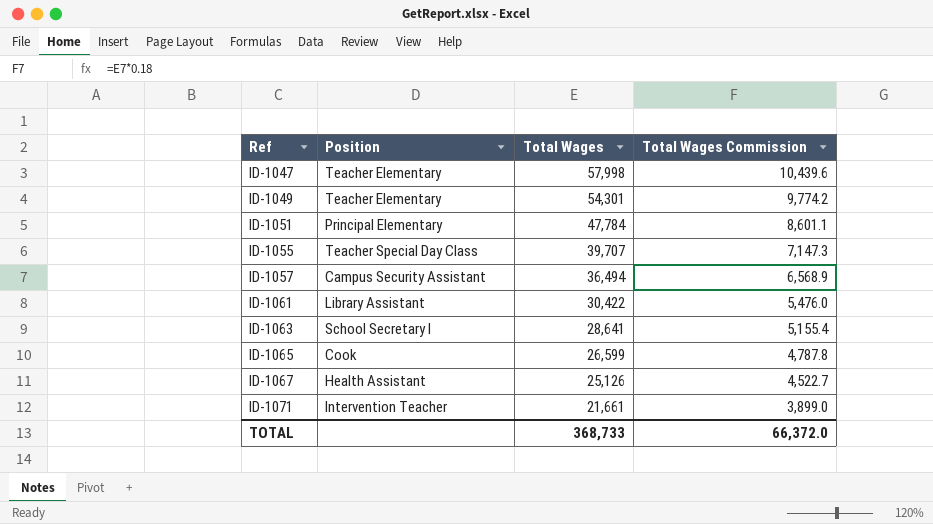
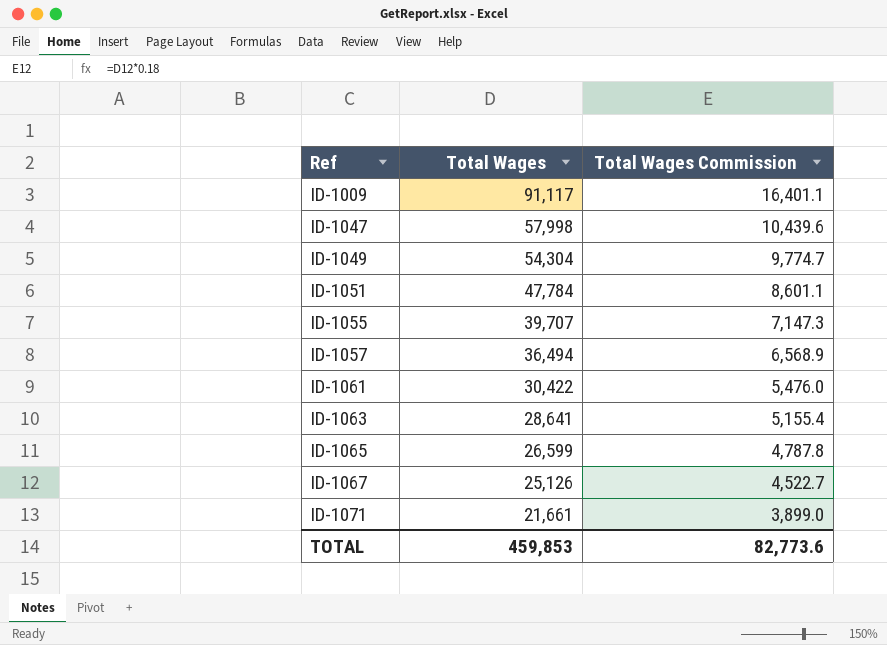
column Position | position: 2 -> none
row ID-1009: none -> 91,117 | 16,401.1
ID-1049 | Total Wages: 54,301 -> 54,304
ID-1049 | Total Wages Commission: 9,774.2 -> 9,774.7
TOTAL | Total Wages: 368,733 -> 459,853
TOTAL | Total Wages Commission: 66,372.0 -> 82,773.6

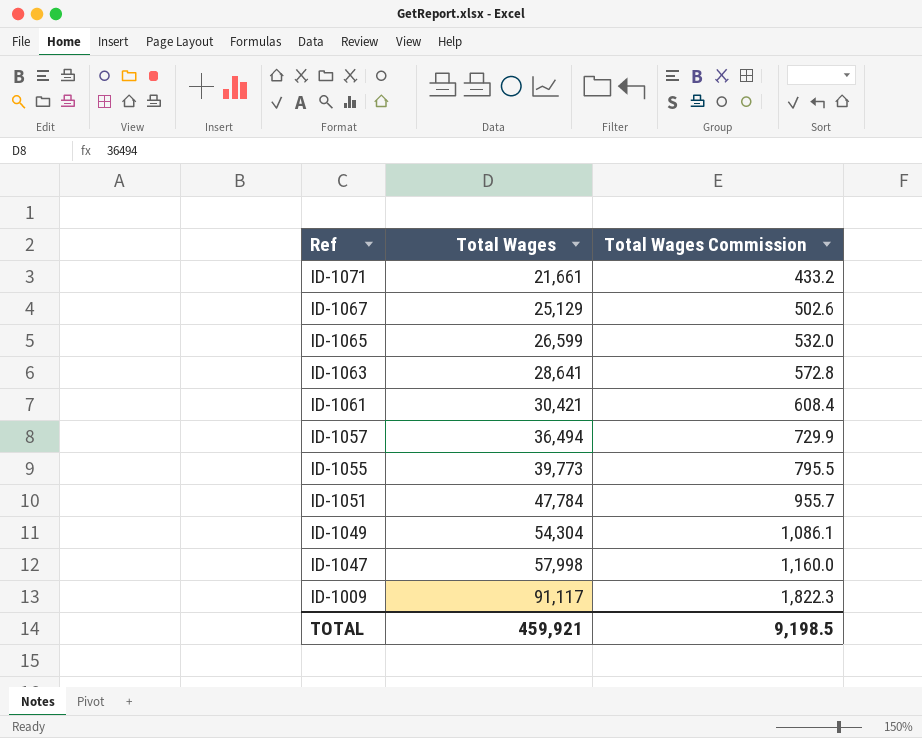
row order: Ref ascending -> Ref descending
column Total Wages Commission | formula: [Total Wages] * 0.18 -> [Total Wages] * 0.02
ID-1067 | Total Wages: 25,126 -> 25,129
ID-1061 | Total Wages: 30,422 -> 30,421
ID-1055 | Total Wages: 39,707 -> 39,773
TOTAL | Total Wages: 459,853 -> 459,921
TOTAL | Total Wages Commission: 82,773.6 -> 9,198.5

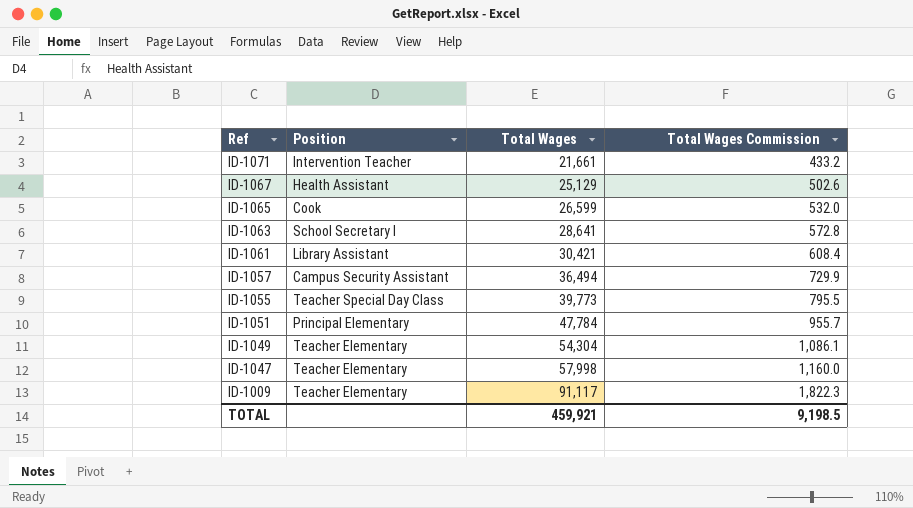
column Position | position: none -> 2

